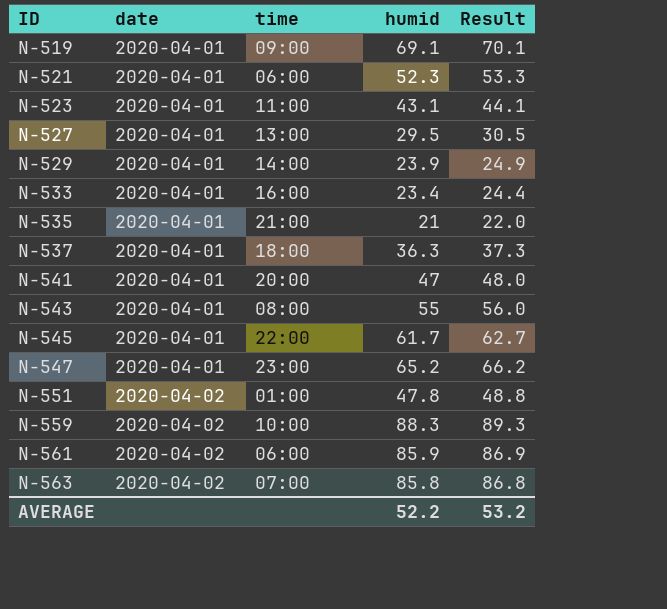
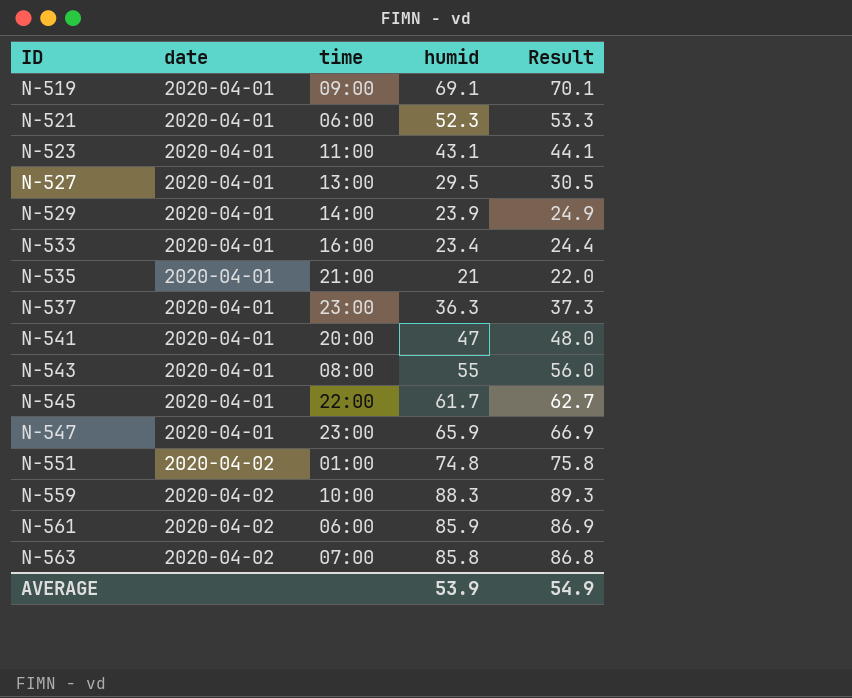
N-537 | time: 18:00 -> 23:00
N-547 | humid: 65.2 -> 65.9
N-547 | Result: 66.2 -> 66.9
N-551 | humid: 47.8 -> 74.8
N-551 | Result: 48.8 -> 75.8
AVERAGE | humid: 52.2 -> 53.9
AVERAGE | Result: 53.2 -> 54.9

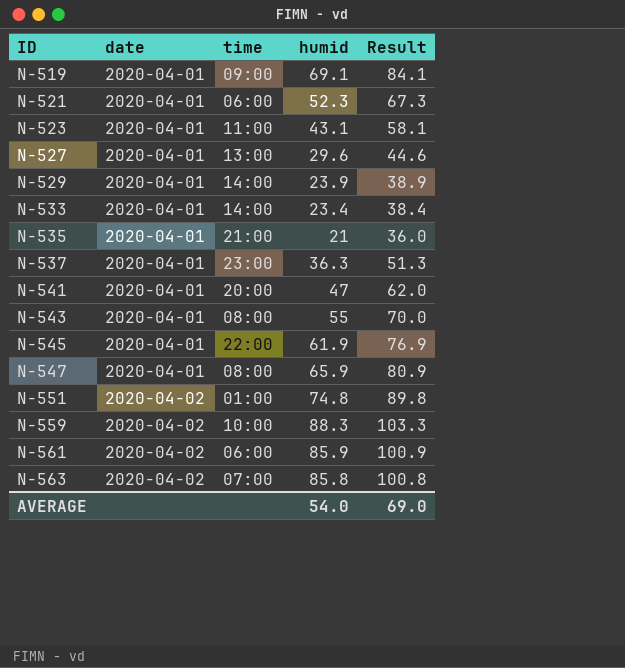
column Result | formula: [humid] + 1 -> [humid] + 15
N-527 | humid: 29.5 -> 29.6
N-533 | time: 16:00 -> 14:00
N-545 | humid: 61.7 -> 61.9
N-547 | time: 23:00 -> 08:00
AVERAGE | humid: 53.9 -> 54.0
AVERAGE | Result: 54.9 -> 69.0

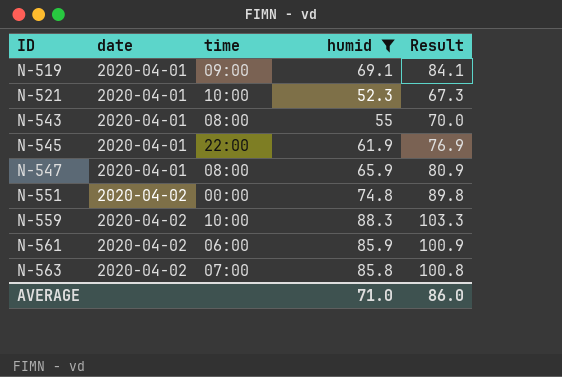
filter: none -> humid >= 52.3
N-521 | time: 06:00 -> 10:00
N-551 | time: 01:00 -> 00:00
AVERAGE | humid: 54.0 -> 71.0
AVERAGE | Result: 69.0 -> 86.0

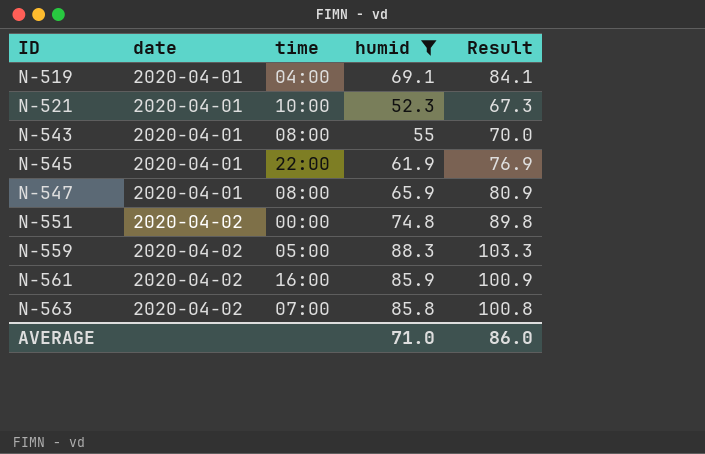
N-519 | time: 09:00 -> 04:00
N-559 | time: 10:00 -> 05:00
N-561 | time: 06:00 -> 16:00

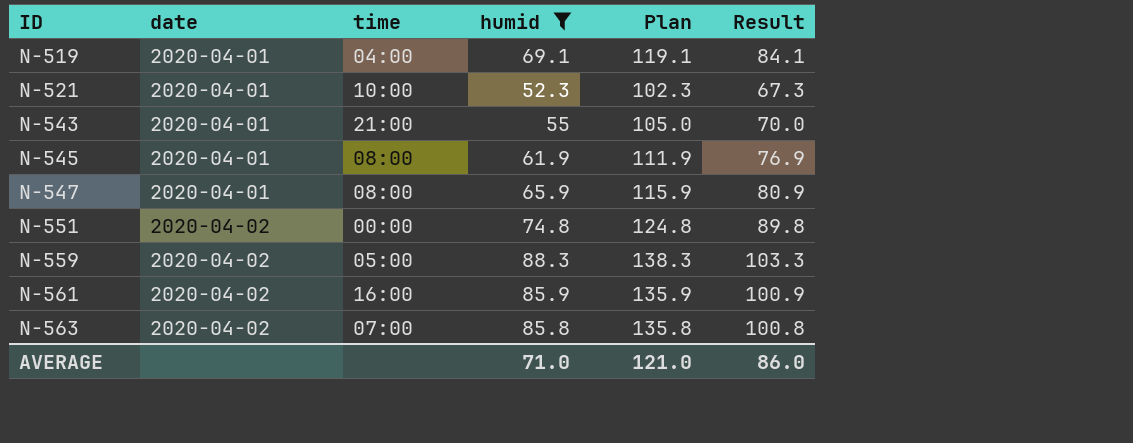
column Plan | formula: none -> [humid] + 50
N-543 | time: 08:00 -> 21:00
N-545 | time: 22:00 -> 08:00

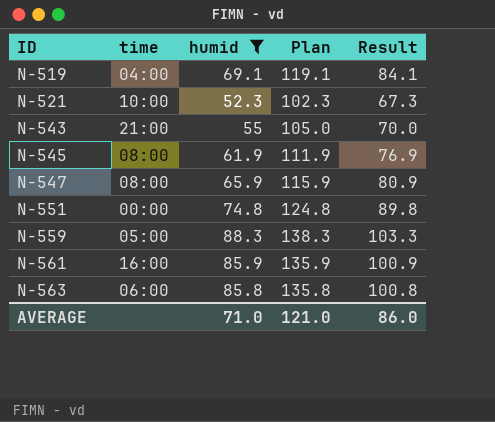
column date | position: 2 -> none
N-563 | time: 07:00 -> 06:00

